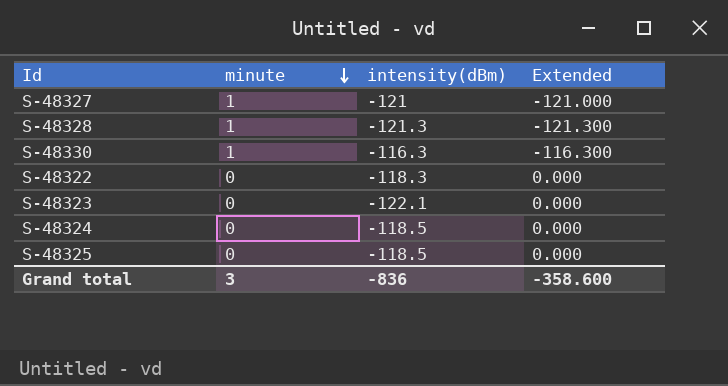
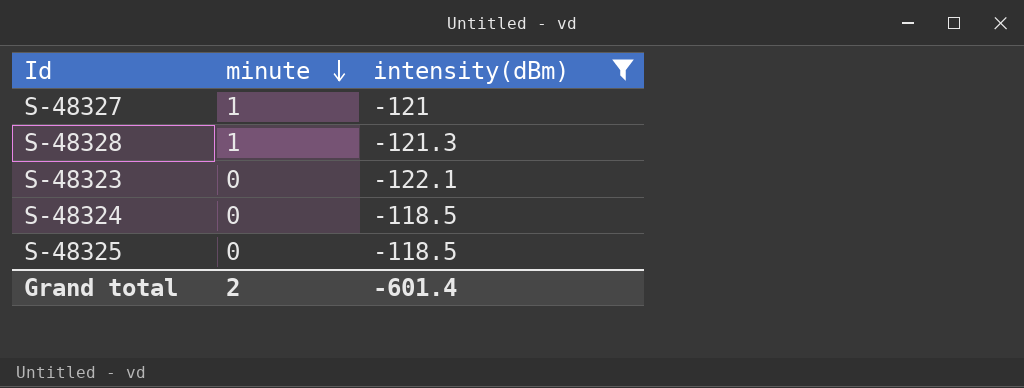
filter: none -> intensity(dBm) <= -118.5
column Extended | formula: [minute] * [intensity(dBm)] -> none
Grand total | minute: 3 -> 2
Grand total | intensity(dBm): -836 -> -601.4

